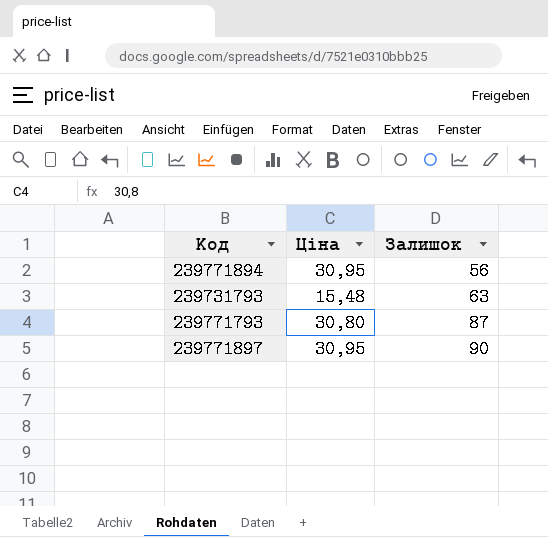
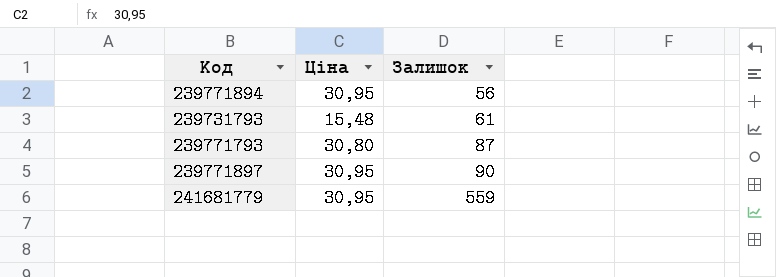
239731793 | Залишок: 63 -> 61
row 241681779: none -> 30,95 | 559

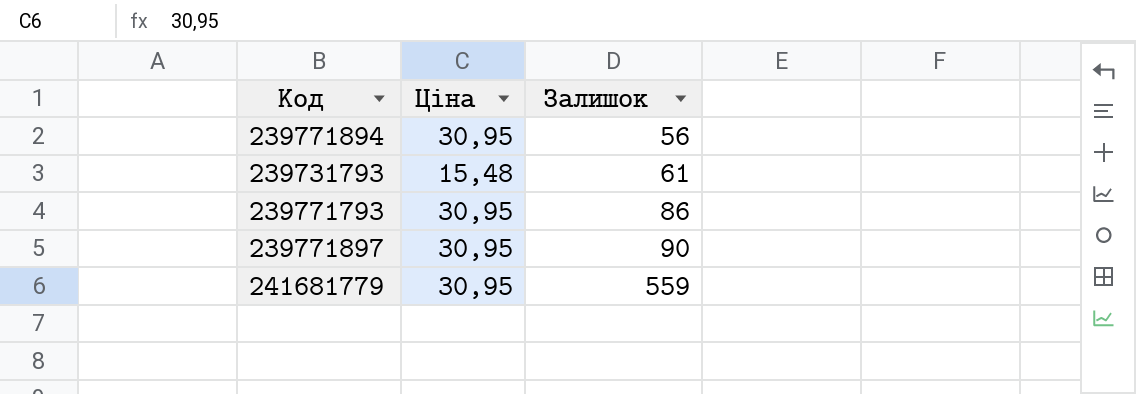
239771793 | Ціна: 30,80 -> 30,95
239771793 | Залишок: 87 -> 86

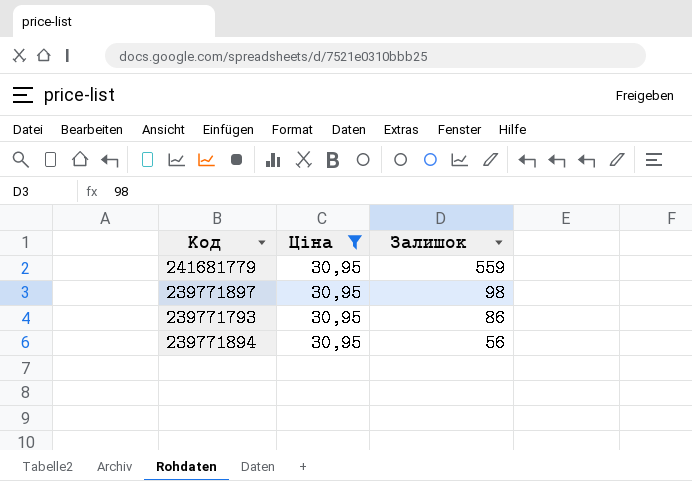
filter: none -> Ціна = 30,95
row order: Залишок ascending -> Залишок descending
239771897 | Залишок: 90 -> 98

